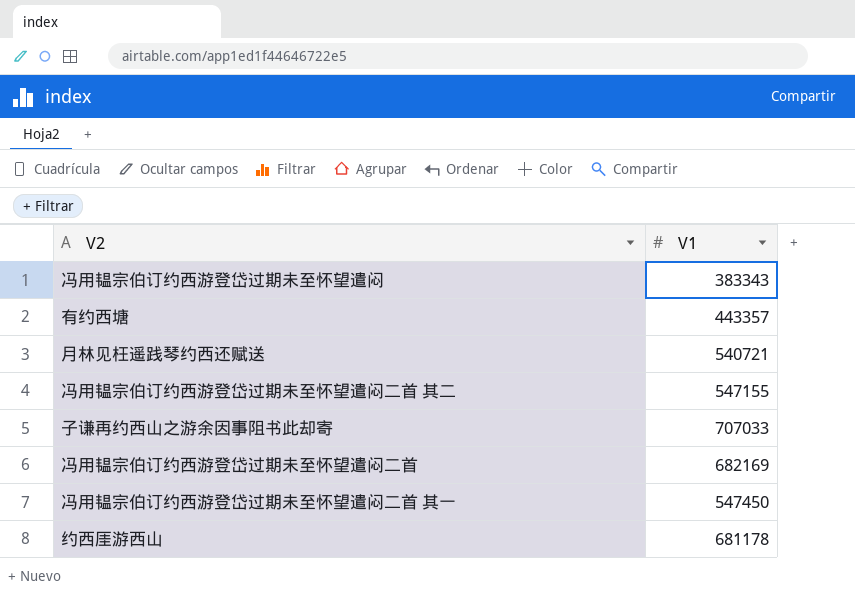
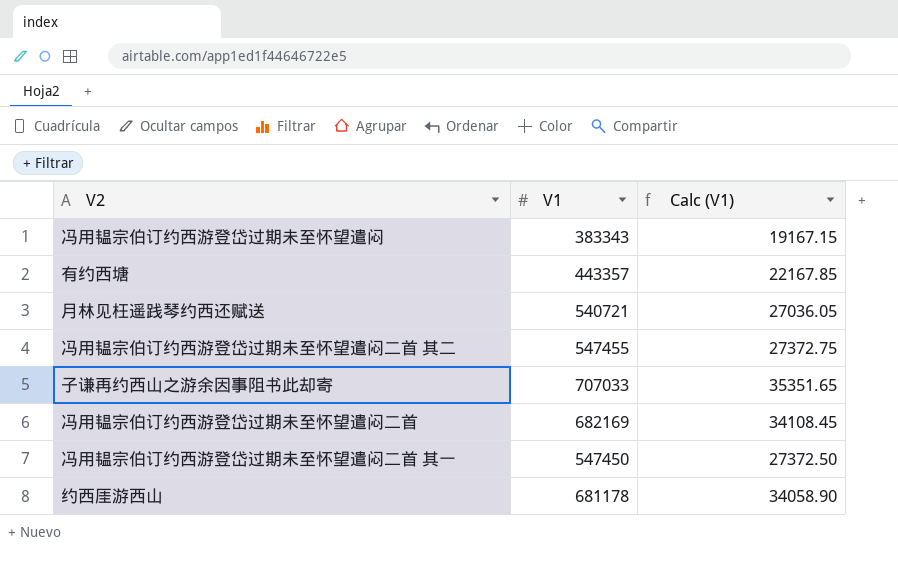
column Calc (V1) | formula: none -> [V1] * 0.05
冯用韫宗伯订约西游登岱过期未至怀望遣闷二首 其二 | V1: 547155 -> 547455

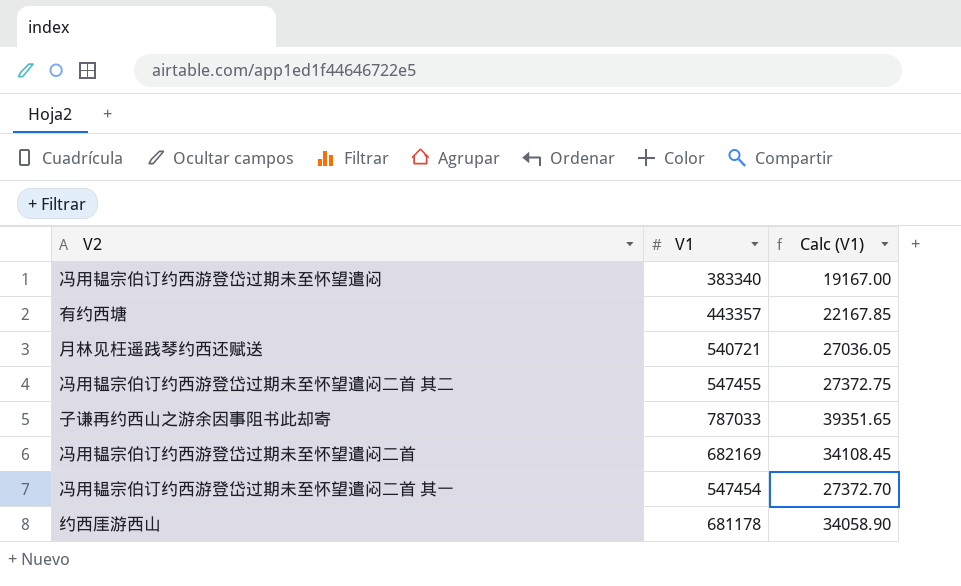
冯用韫宗伯订约西游登岱过期未至怀望遣闷 | V1: 383343 -> 383340
冯用韫宗伯订约西游登岱过期未至怀望遣闷 | Calc (V1): 19167.15 -> 19167.00
子谦再约西山之游余因事阻书此却寄 | V1: 707033 -> 787033
子谦再约西山之游余因事阻书此却寄 | Calc (V1): 35351.65 -> 39351.65
冯用韫宗伯订约西游登岱过期未至怀望遣闷二首 其一 | V1: 547450 -> 547454
冯用韫宗伯订约西游登岱过期未至怀望遣闷二首 其一 | Calc (V1): 27372.50 -> 27372.70

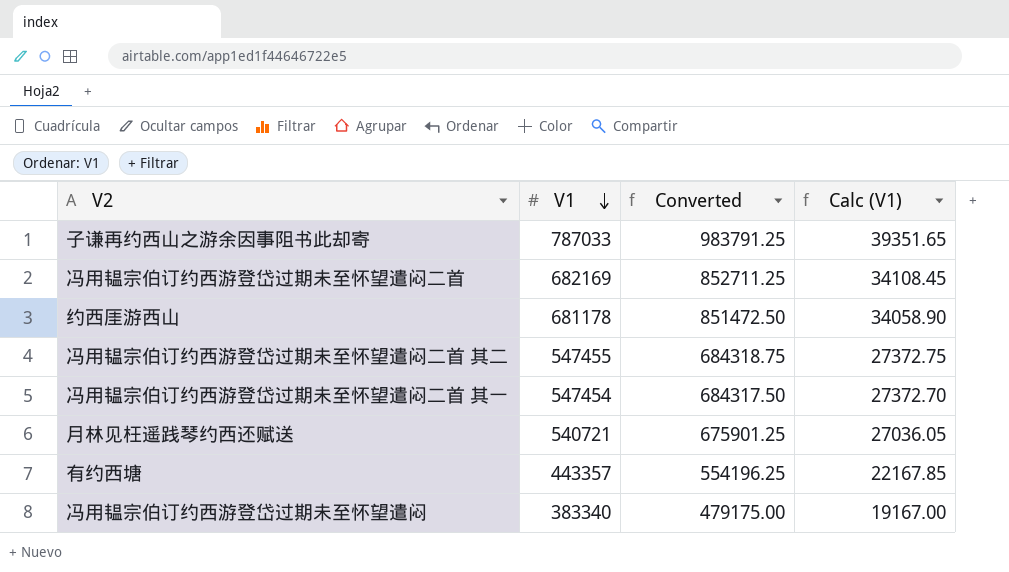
row order: none -> V1 descending
column Converted | formula: none -> [V1] * 1.25

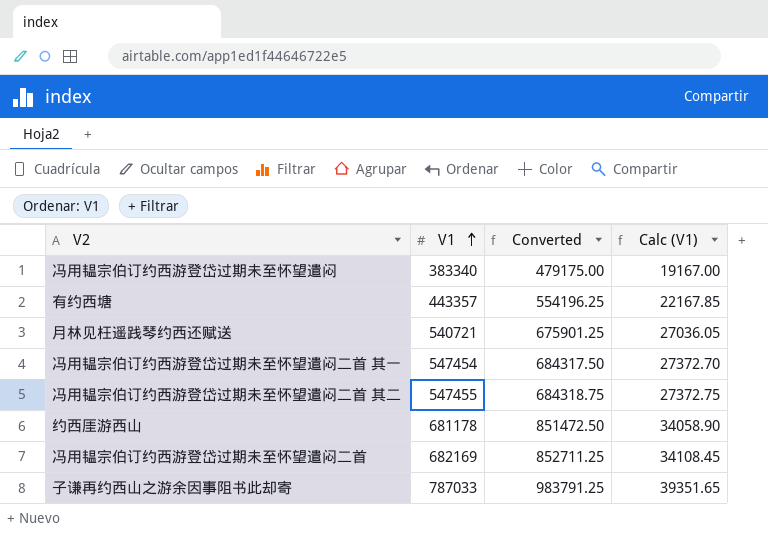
row order: V1 descending -> V1 ascending

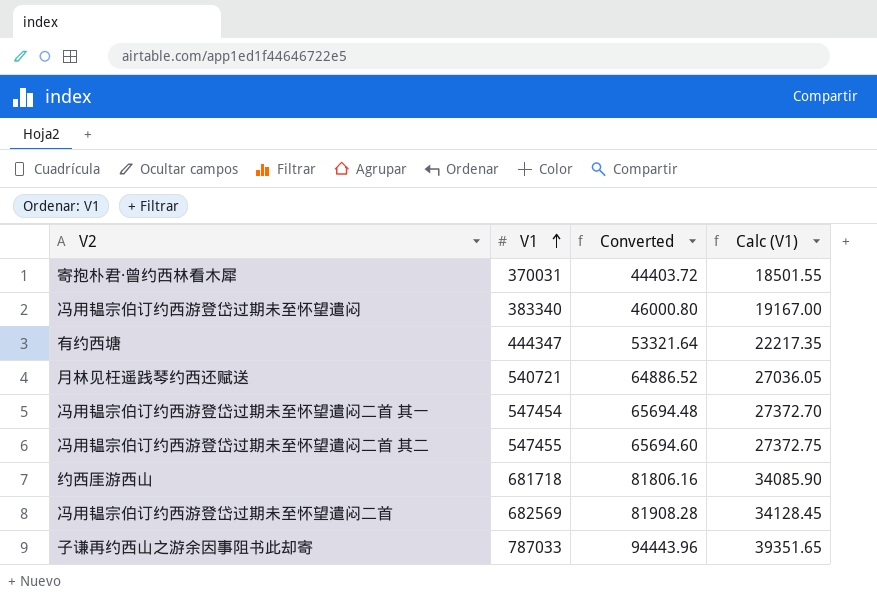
column Converted | formula: [V1] * 1.25 -> [V1] * 0.12
row 寄抱朴君·曾约西林看木犀: none -> 370031 | 44403.72 | 18501.55
有约西塘 | V1: 443357 -> 444347
有约西塘 | Calc (V1): 22167.85 -> 22217.35
约西厓游西山 | V1: 681178 -> 681718
约西厓游西山 | Calc (V1): 34058.90 -> 34085.90
冯用韫宗伯订约西游登岱过期未至怀望遣闷二首 | V1: 682169 -> 682569
冯用韫宗伯订约西游登岱过期未至怀望遣闷二首 | Calc (V1): 34108.45 -> 34128.45

